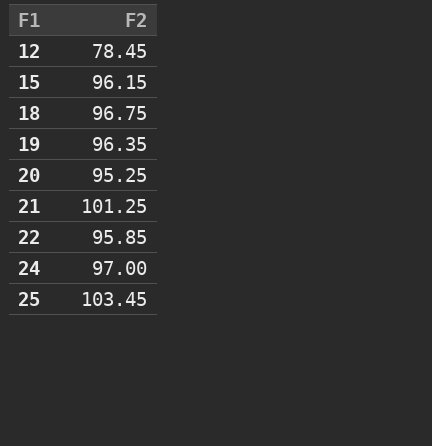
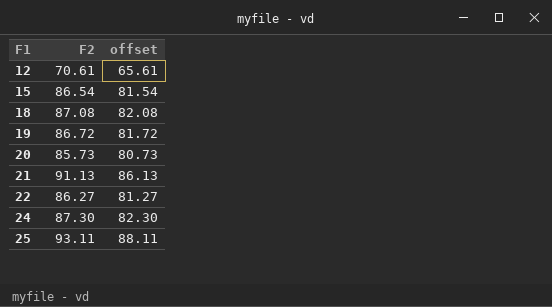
column offset | formula: none -> [F2] - 5
12 | F2: 78.45 -> 70.61
15 | F2: 96.15 -> 86.54
18 | F2: 96.75 -> 87.08
19 | F2: 96.35 -> 86.72
20 | F2: 95.25 -> 85.73
21 | F2: 101.25 -> 91.13
22 | F2: 95.85 -> 86.27
24 | F2: 97.00 -> 87.30
25 | F2: 103.45 -> 93.11

